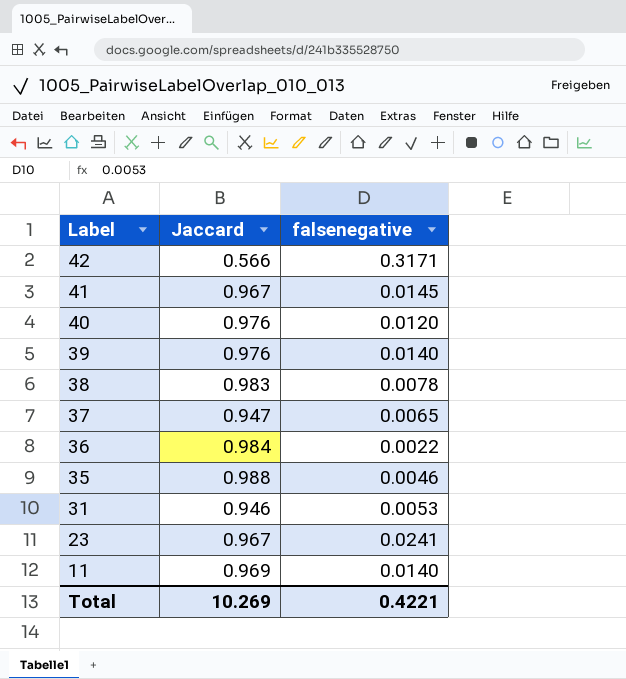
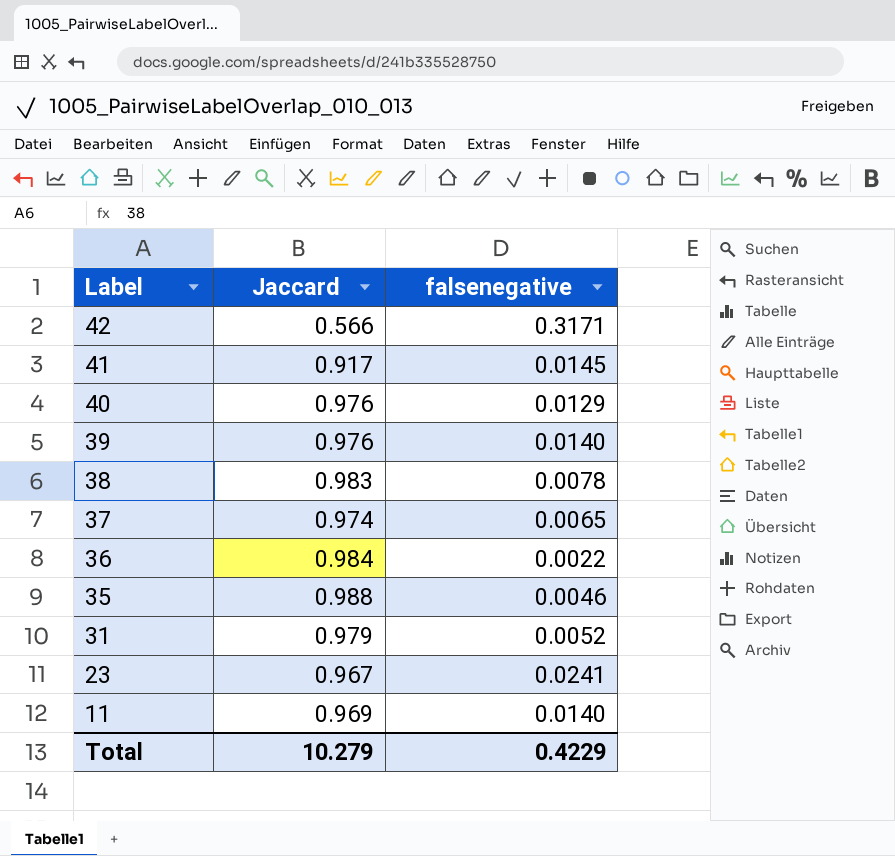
41 | Jaccard: 0.967 -> 0.917
40 | falsenegative: 0.0120 -> 0.0129
37 | Jaccard: 0.947 -> 0.974
31 | Jaccard: 0.946 -> 0.979
31 | falsenegative: 0.0053 -> 0.0052
Total | Jaccard: 10.269 -> 10.279
Total | falsenegative: 0.4221 -> 0.4229

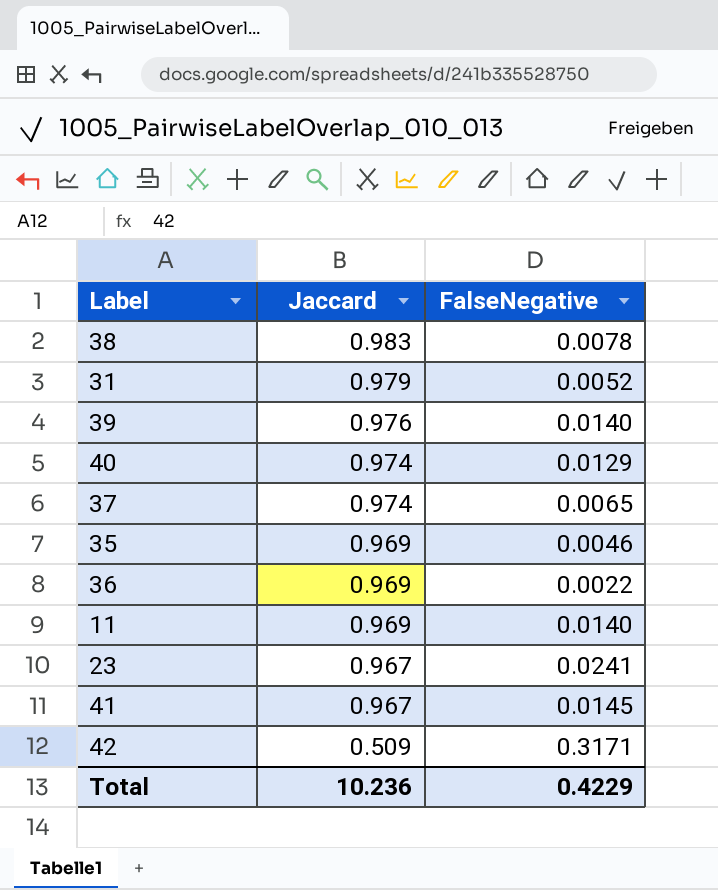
row order: Label descending -> Jaccard descending
column name: falsenegative -> FalseNegative
40 | Jaccard: 0.976 -> 0.974
35 | Jaccard: 0.988 -> 0.969
36 | Jaccard: 0.984 -> 0.969
41 | Jaccard: 0.917 -> 0.967
42 | Jaccard: 0.566 -> 0.509
Total | Jaccard: 10.279 -> 10.236

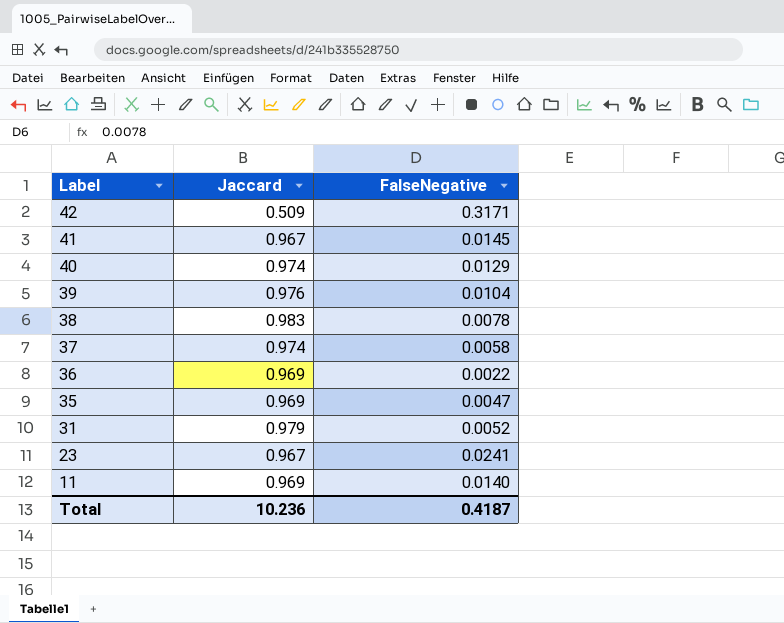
row order: Jaccard descending -> Label descending
39 | FalseNegative: 0.0140 -> 0.0104
37 | FalseNegative: 0.0065 -> 0.0058
35 | FalseNegative: 0.0046 -> 0.0047
Total | FalseNegative: 0.4229 -> 0.4187

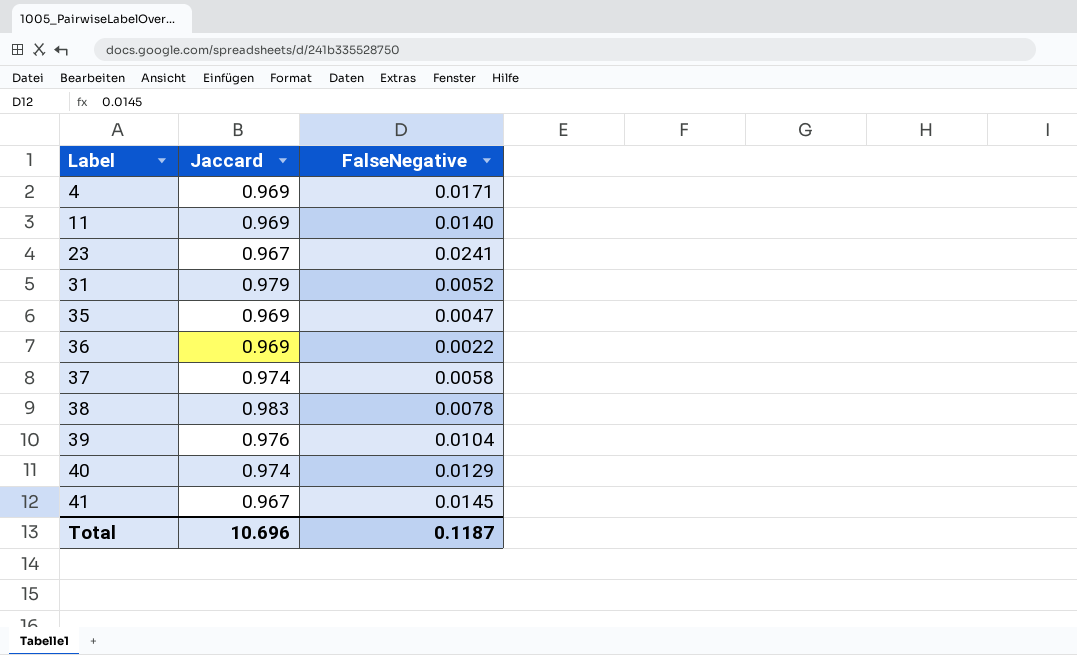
row order: Label descending -> Label ascending
row 42: 0.509 | 0.3171 -> none
row 4: none -> 0.969 | 0.0171
Total | Jaccard: 10.236 -> 10.696
Total | FalseNegative: 0.4187 -> 0.1187

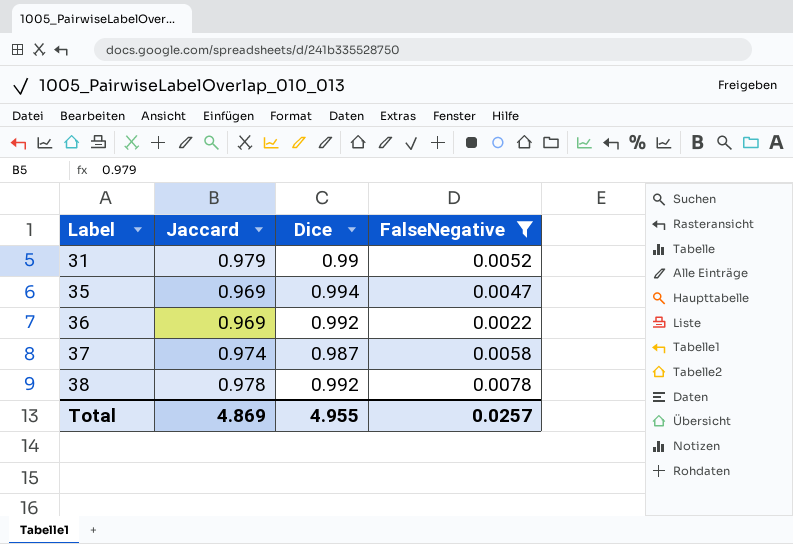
filter: none -> FalseNegative <= 0.0078
column Dice | position: none -> 3
38 | Jaccard: 0.983 -> 0.978
Total | Jaccard: 10.696 -> 4.869
Total | FalseNegative: 0.1187 -> 0.0257

